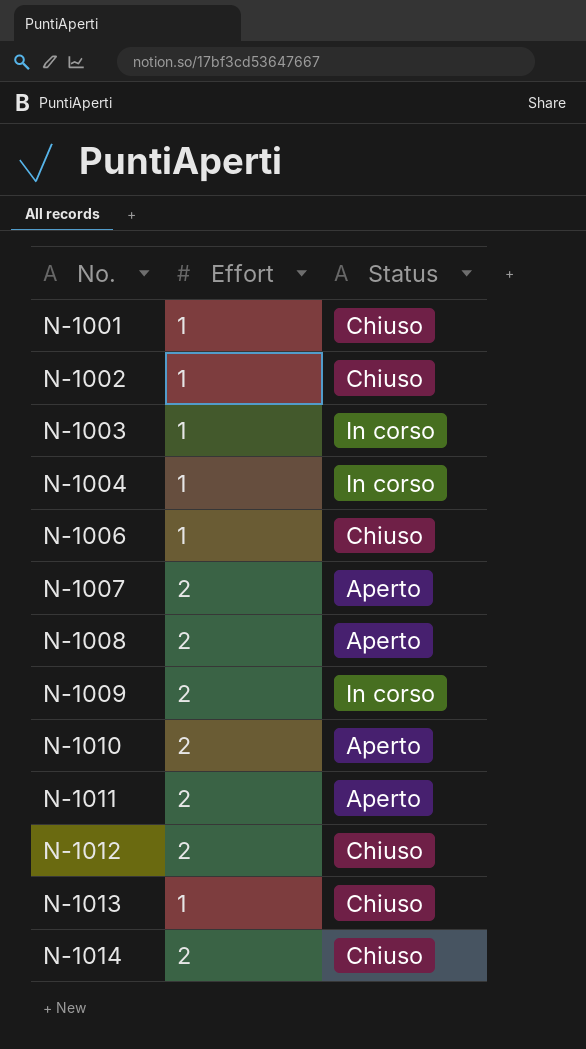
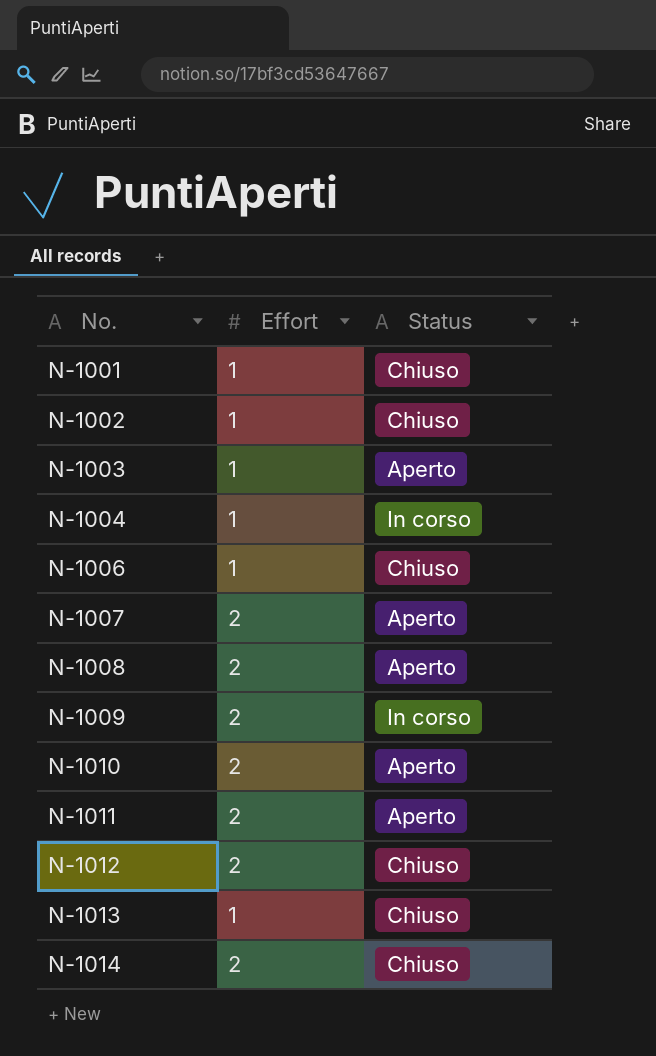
N-1003 | Status: In corso -> Aperto

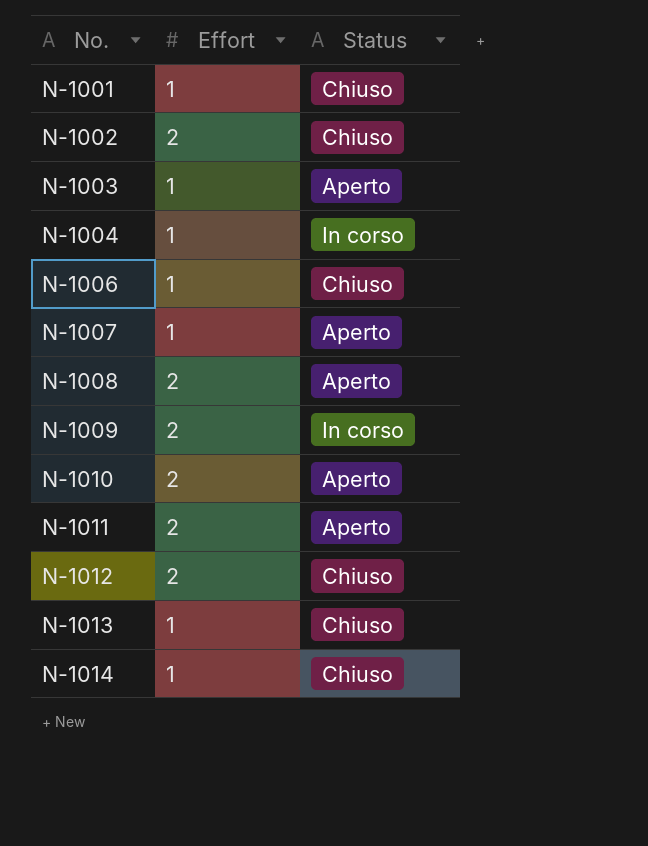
N-1002 | Effort: 1 -> 2
N-1007 | Effort: 2 -> 1
N-1014 | Effort: 2 -> 1

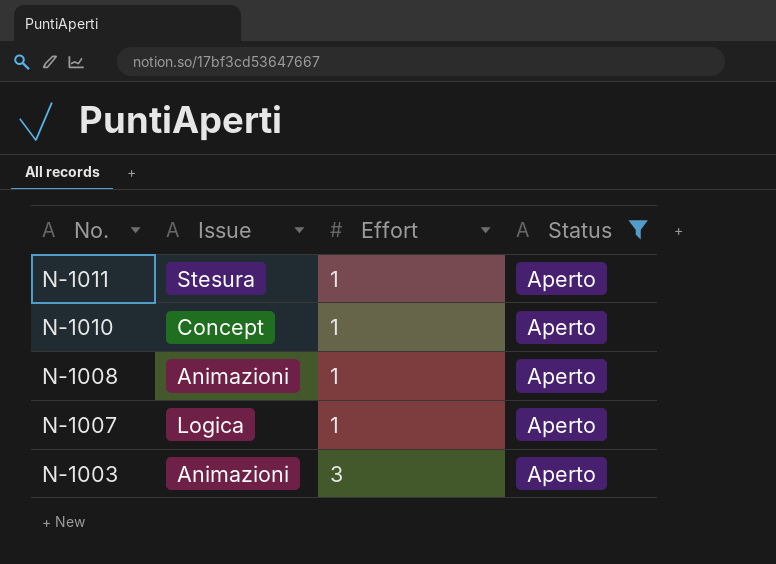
filter: none -> Status = Aperto
row order: No. ascending -> No. descending
column Issue | position: none -> 2
N-1011 | Effort: 2 -> 1
N-1010 | Effort: 2 -> 1
N-1008 | Effort: 2 -> 1
N-1003 | Effort: 1 -> 3

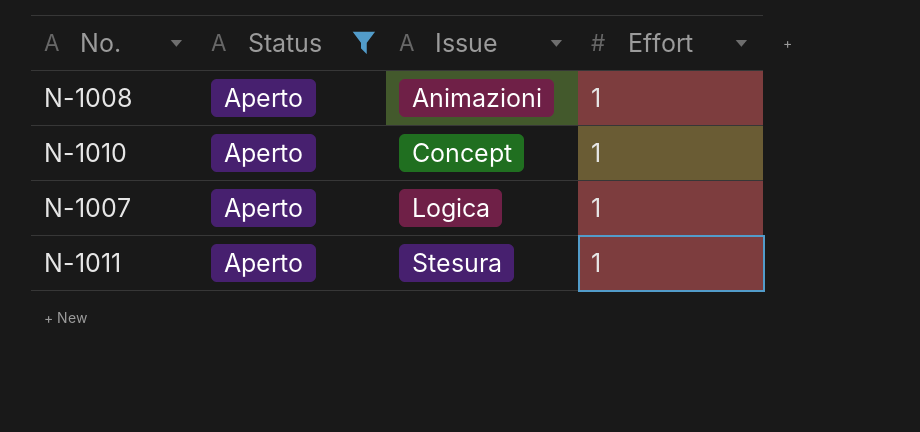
row order: No. descending -> Issue ascending
column Status | position: 4 -> 2
row N-1003: Animazioni | 3 | Aperto -> none

